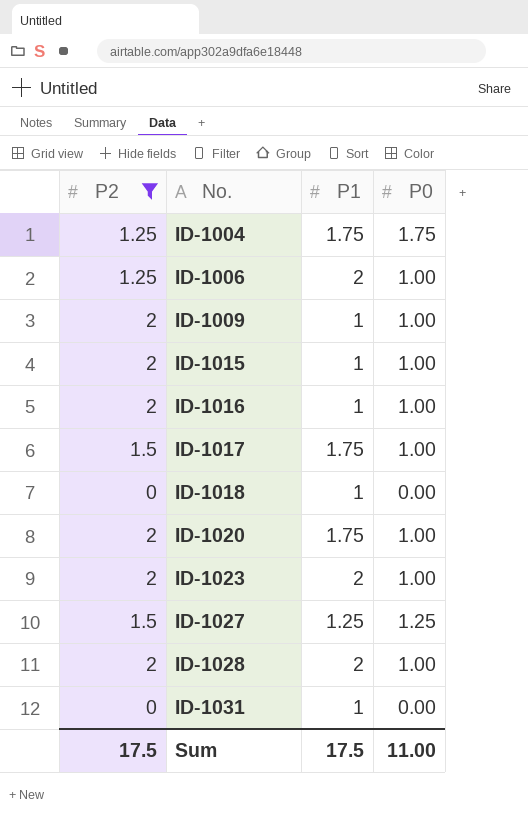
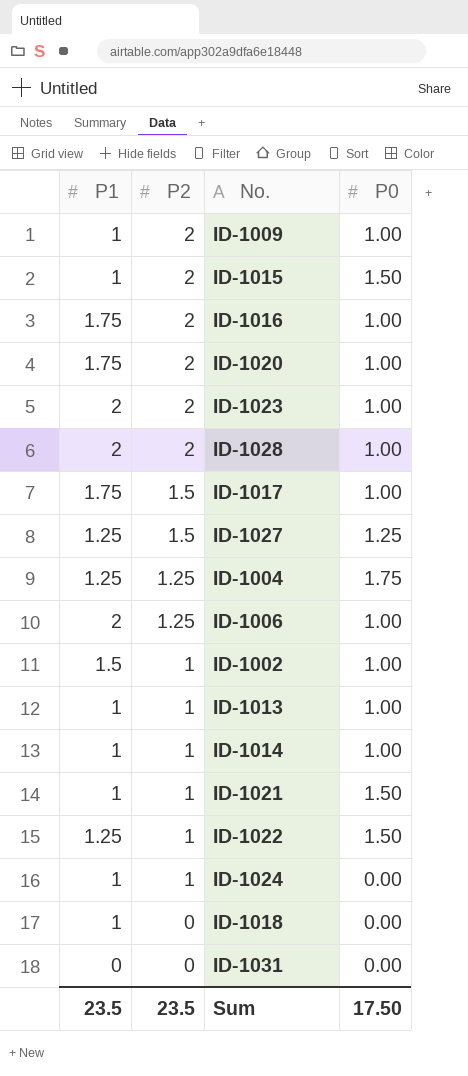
filter: P2 != 1 -> none
row order: No. ascending -> P2 descending
column P1 | position: 3 -> 1
ID-1015 | P0: 1.00 -> 1.50
ID-1016 | P1: 1 -> 1.75
ID-1004 | P1: 1.75 -> 1.25
ID-1031 | P1: 1 -> 0
Sum | P1: 17.5 -> 23.5
Sum | P2: 17.5 -> 23.5
Sum | P0: 11.00 -> 17.50

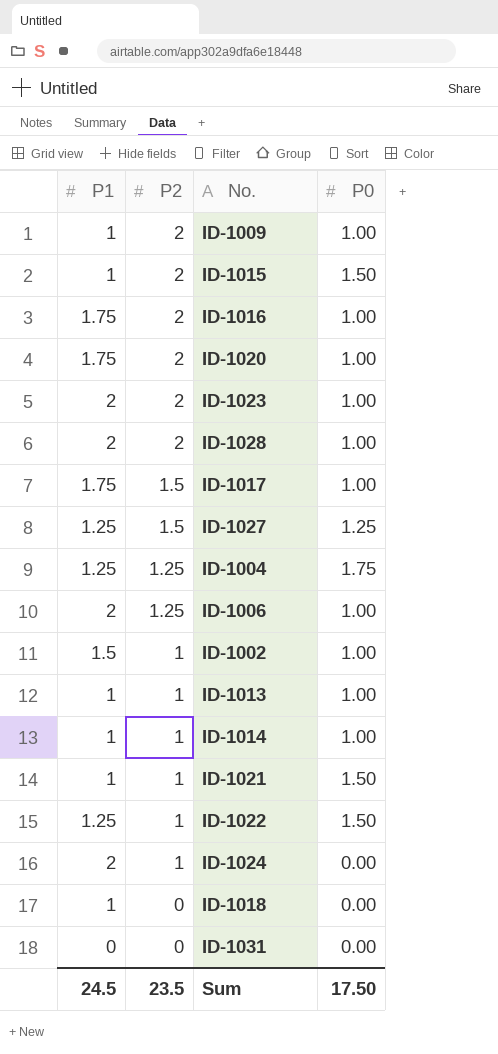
ID-1024 | P1: 1 -> 2
Sum | P1: 23.5 -> 24.5

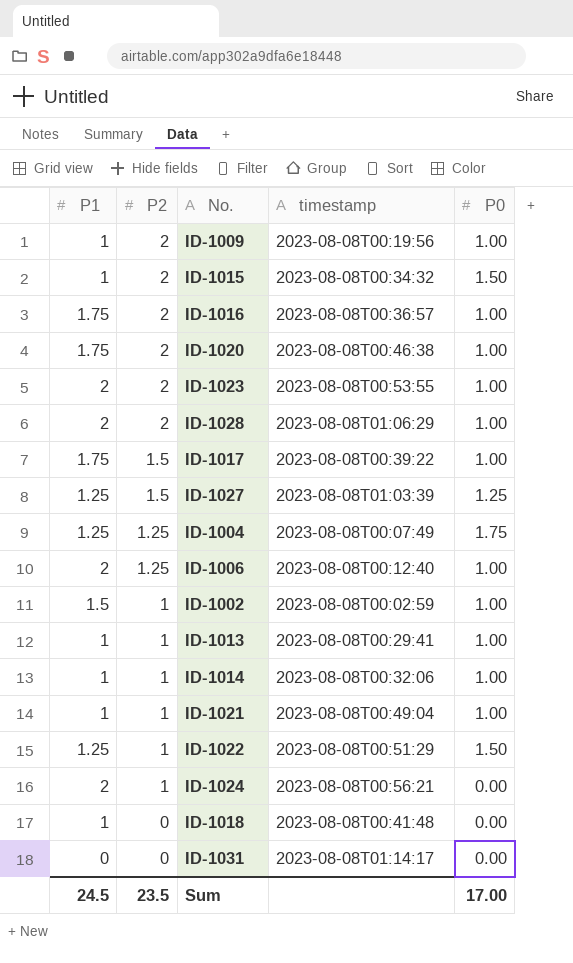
column timestamp | position: none -> 4
ID-1021 | P0: 1.50 -> 1.00
Sum | P0: 17.50 -> 17.00

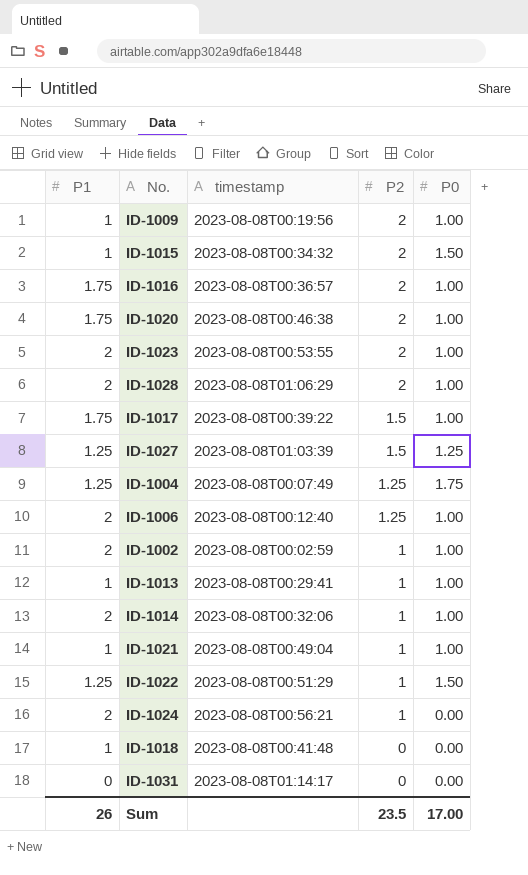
column P2 | position: 2 -> 4
ID-1002 | P1: 1.5 -> 2
ID-1014 | P1: 1 -> 2
Sum | P1: 24.5 -> 26

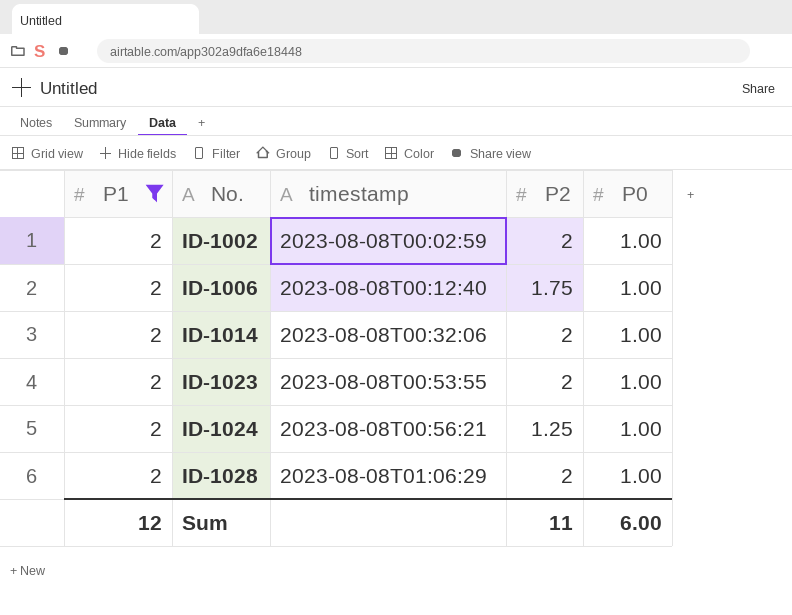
filter: none -> P1 = 2
row order: P2 descending -> No. ascending
ID-1002 | P2: 1 -> 2
ID-1006 | P2: 1.25 -> 1.75
ID-1014 | P2: 1 -> 2
ID-1024 | P2: 1 -> 1.25
ID-1024 | P0: 0.00 -> 1.00
Sum | P1: 26 -> 12
Sum | P2: 23.5 -> 11
Sum | P0: 17.00 -> 6.00

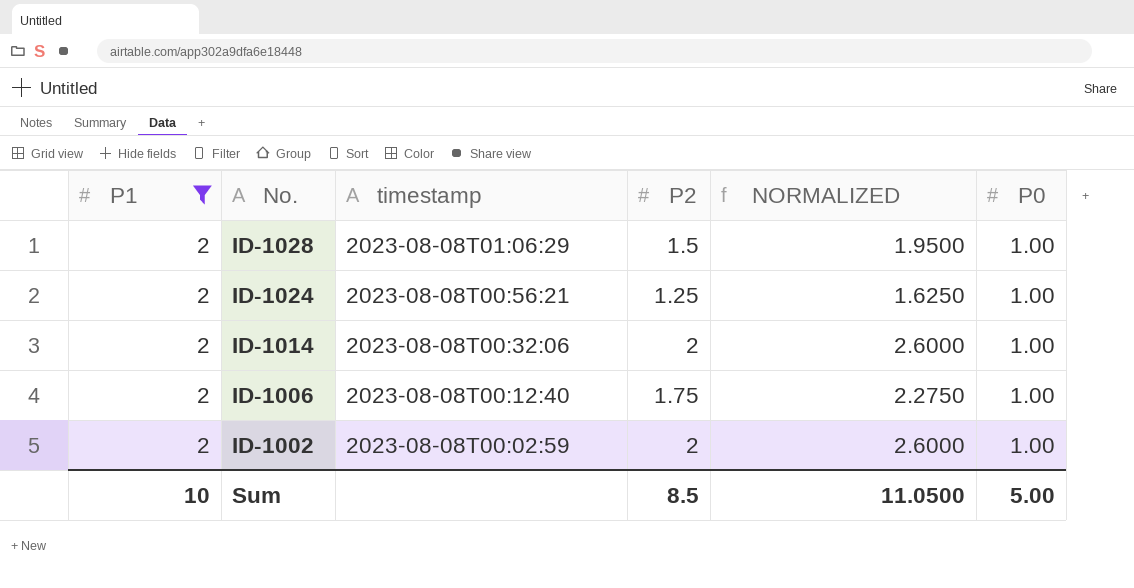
row order: No. ascending -> No. descending
column NORMALIZED | formula: none -> [P2] * 1.3
row ID-1023: 2 | 2023-08-08T00:53:55 | 2 | 1.00 -> none
ID-1028 | P2: 2 -> 1.5
Sum | P1: 12 -> 10
Sum | P2: 11 -> 8.5
Sum | P0: 6.00 -> 5.00

